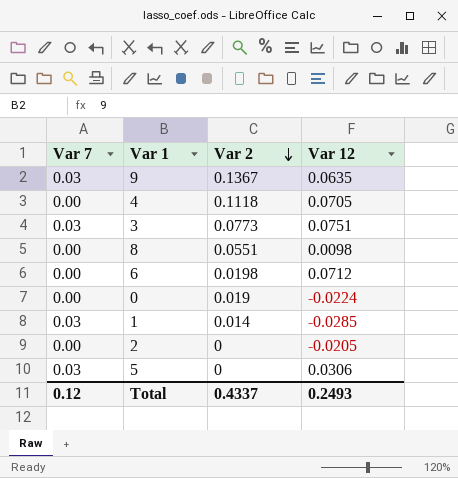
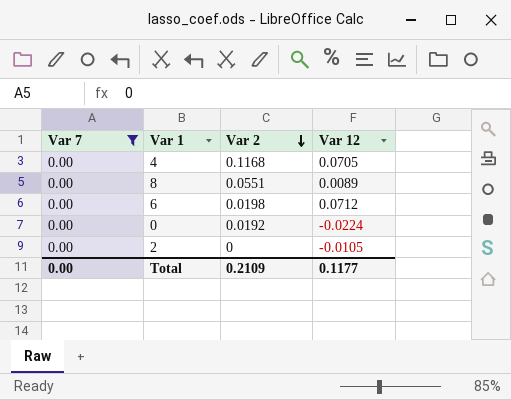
filter: none -> Var 7 = 0.00
4 | Var 2: 0.1118 -> 0.1168
8 | Var 12: 0.0098 -> 0.0089
0 | Var 2: 0.019 -> 0.0192
2 | Var 12: -0.0205 -> -0.0105
Total | Var 7: 0.12 -> 0.00
Total | Var 2: 0.4337 -> 0.2109
Total | Var 12: 0.2493 -> 0.1177

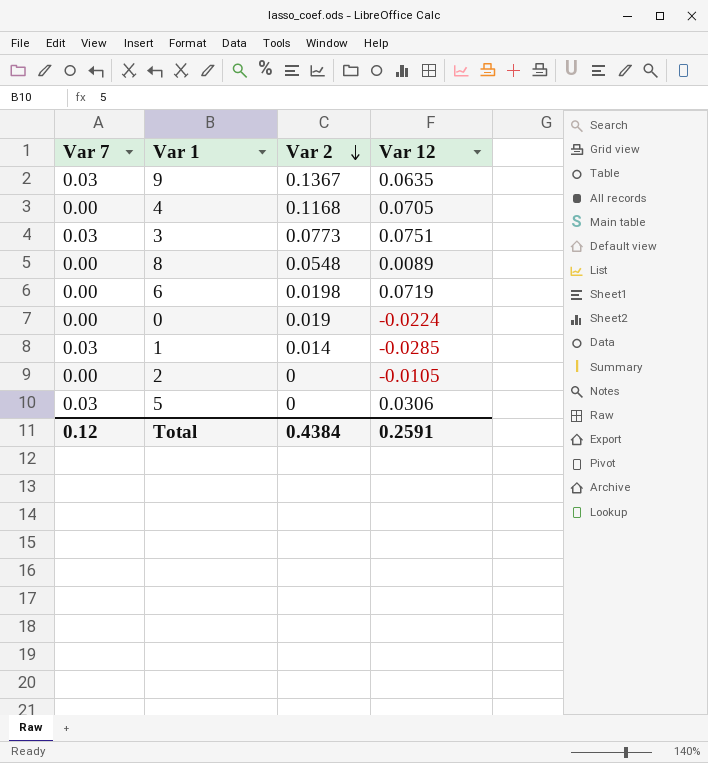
filter: Var 7 = 0.00 -> none
8 | Var 2: 0.0551 -> 0.0548
6 | Var 12: 0.0712 -> 0.0719
0 | Var 2: 0.0192 -> 0.019
Total | Var 7: 0.00 -> 0.12
Total | Var 2: 0.2109 -> 0.4384
Total | Var 12: 0.1177 -> 0.2591

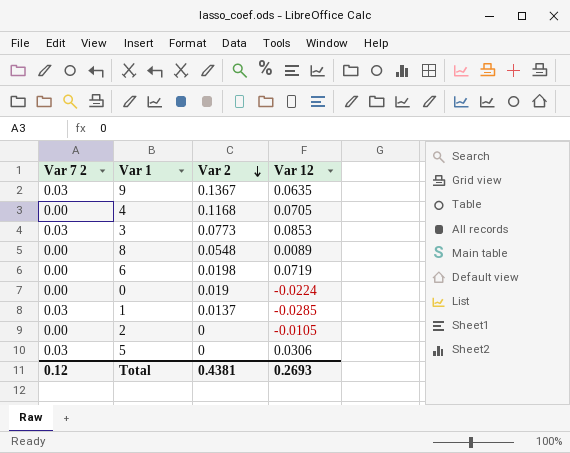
column name: Var 7 -> Var 7 2
3 | Var 12: 0.0751 -> 0.0853
1 | Var 2: 0.014 -> 0.0137
Total | Var 2: 0.4384 -> 0.4381
Total | Var 12: 0.2591 -> 0.2693

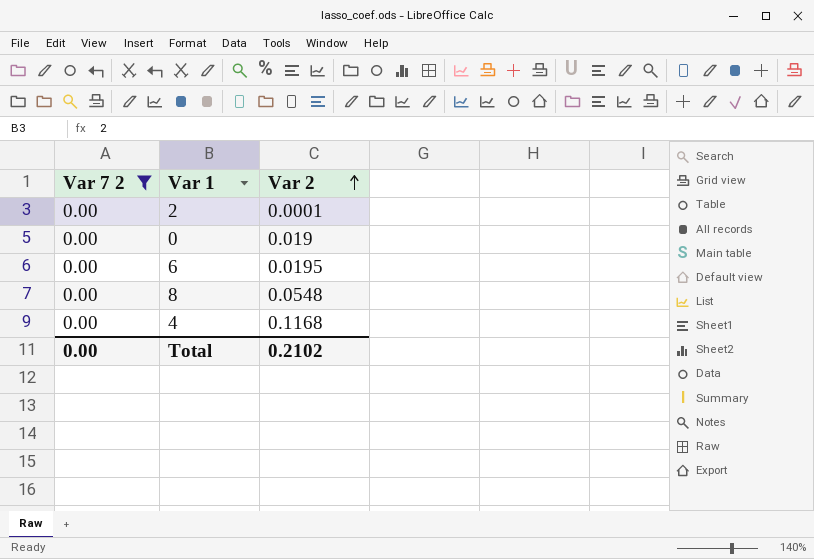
filter: none -> Var 7 2 = 0.00
row order: Var 2 descending -> Var 2 ascending
column Var 12 | position: 4 -> none
2 | Var 2: 0 -> 0.0001
6 | Var 2: 0.0198 -> 0.0195
Total | Var 7 2: 0.12 -> 0.00
Total | Var 2: 0.4381 -> 0.2102

